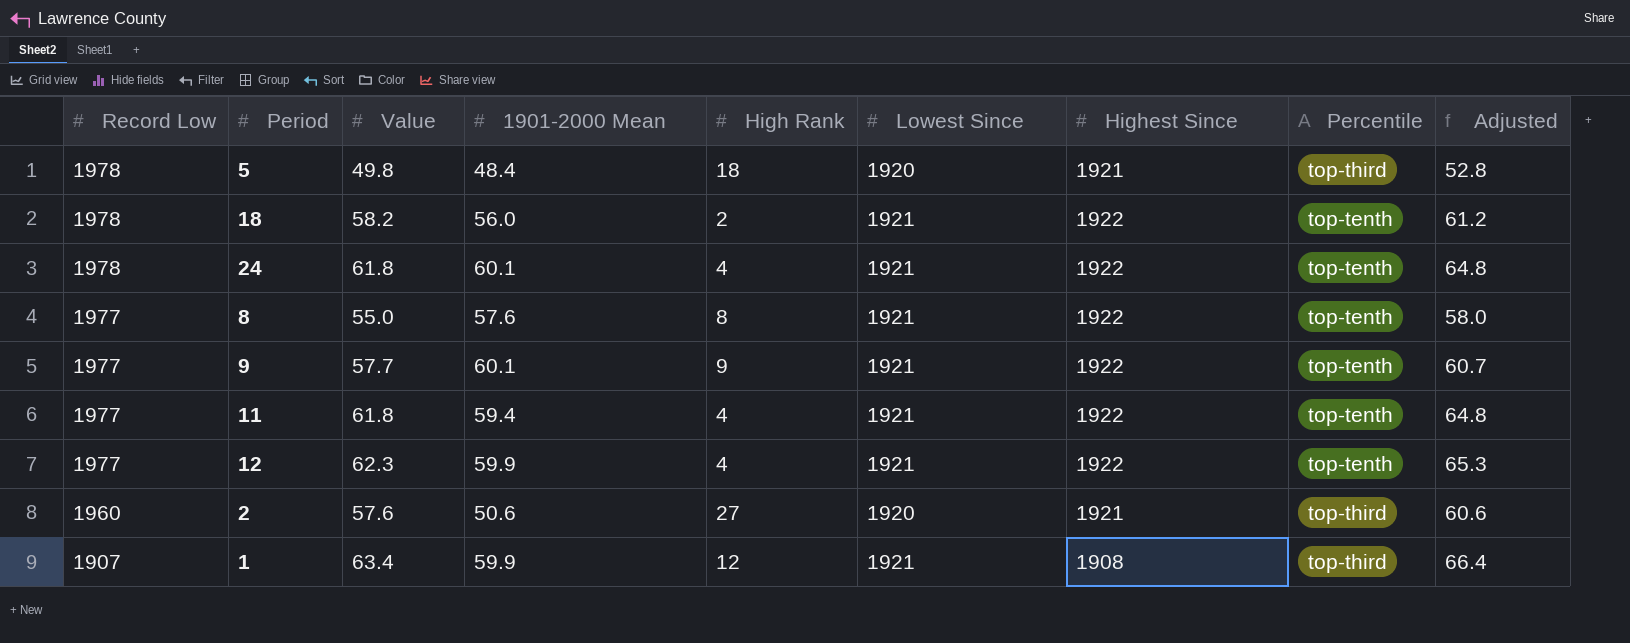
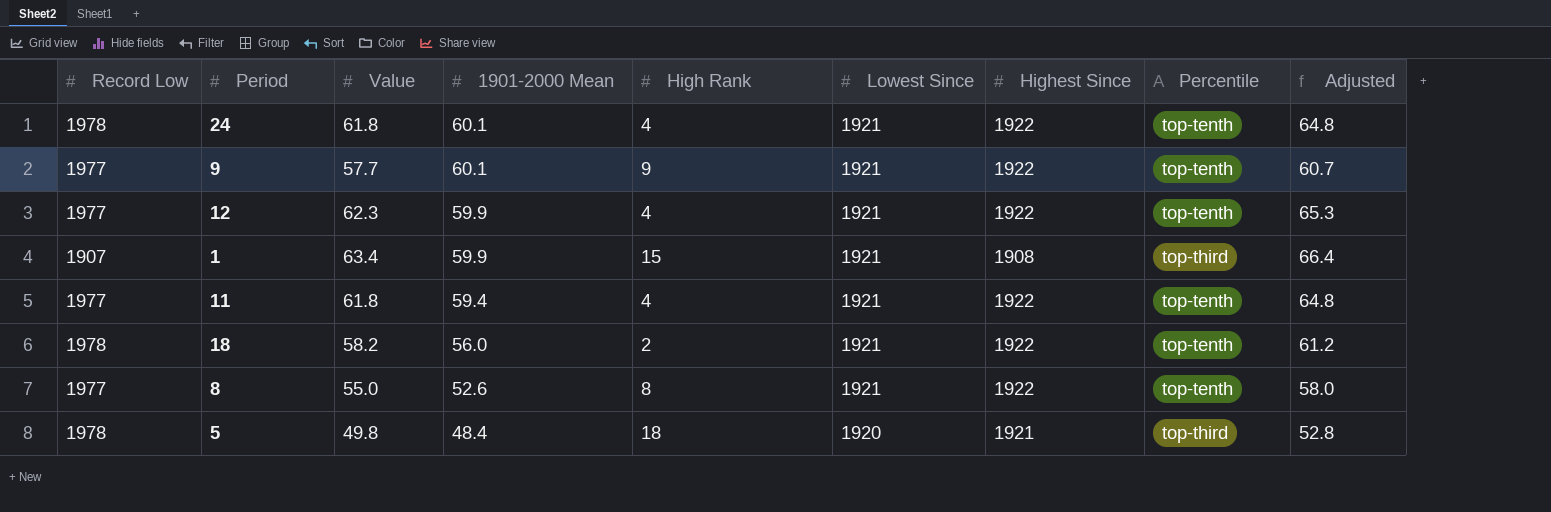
row order: Record Low descending -> 1901-2000 Mean descending
row 2: 1960 | 57.6 | 50.6 | 27 | 1920 | 1921 | top-third | 60.6 -> none
1 | High Rank: 12 -> 15
8 | 1901-2000 Mean: 57.6 -> 52.6

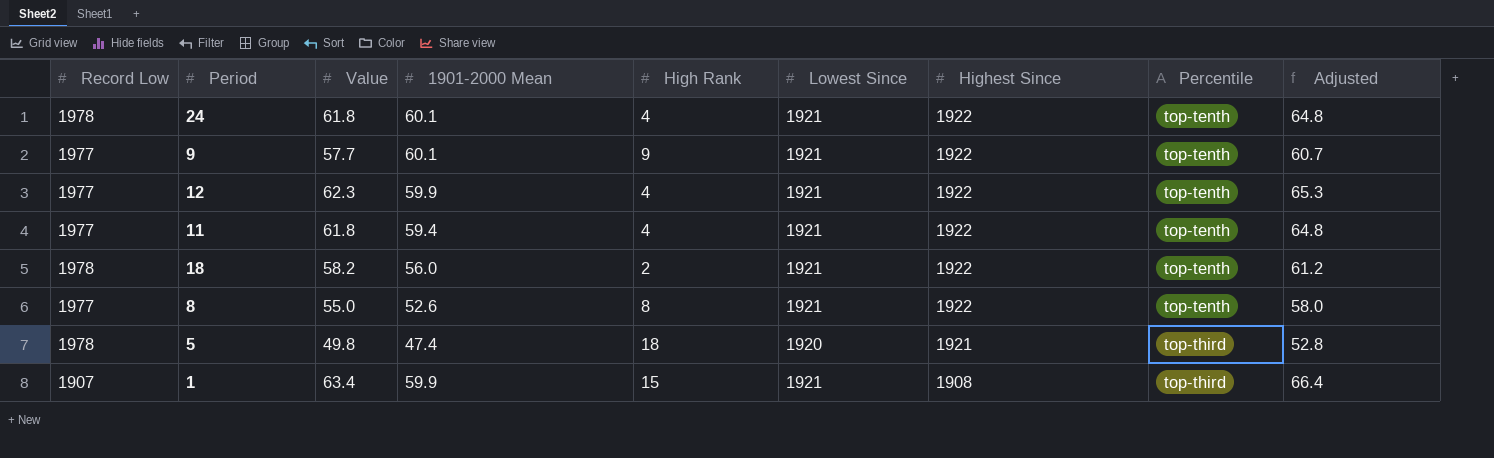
row order: 1901-2000 Mean descending -> Highest Since descending
5 | 1901-2000 Mean: 48.4 -> 47.4

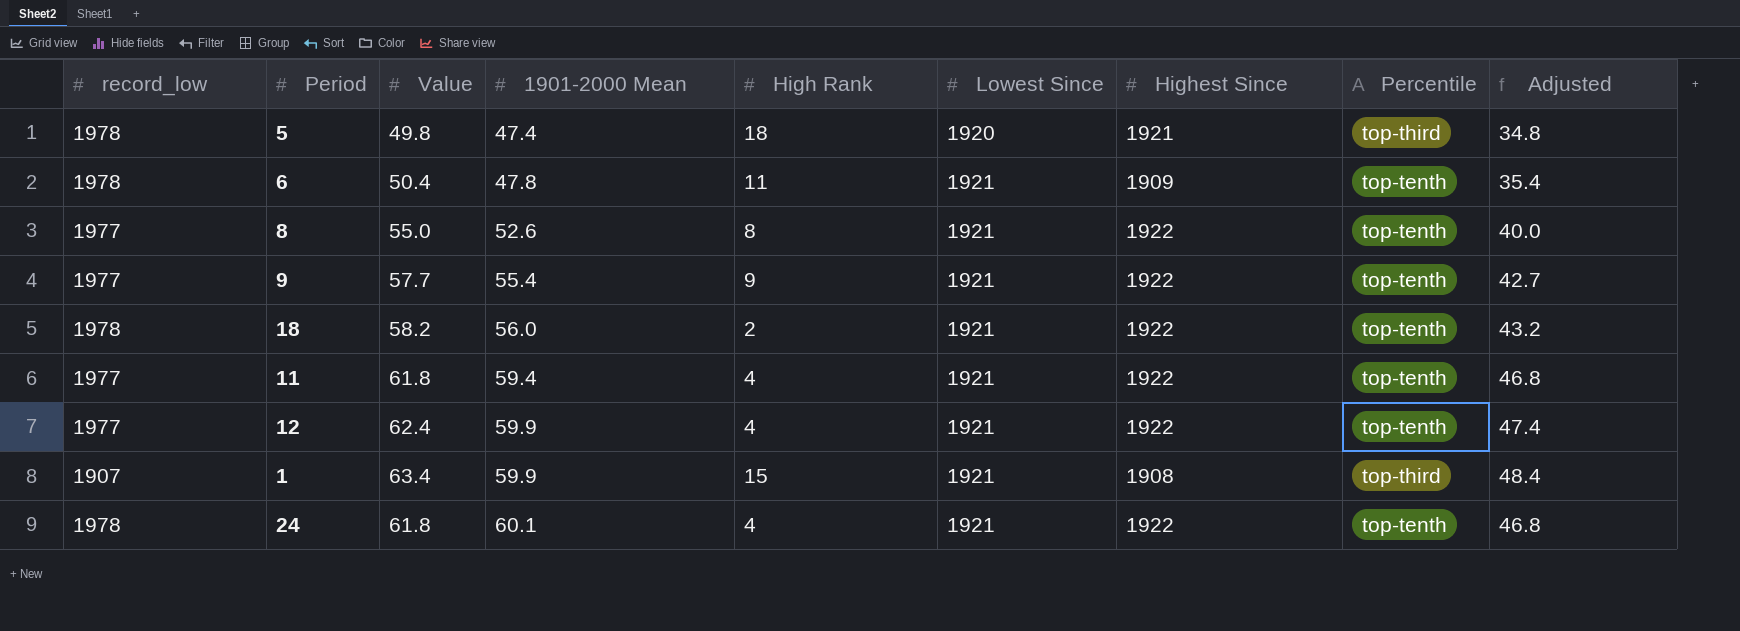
row order: Highest Since descending -> 1901-2000 Mean ascending
column name: Record Low -> record_low
column Adjusted | formula: [Value] + 3 -> [Value] - 15
row 6: none -> 1978 | 50.4 | 47.8 | 11 | 1921 | 1909 | top-tenth | 35.4
9 | 1901-2000 Mean: 60.1 -> 55.4
12 | Value: 62.3 -> 62.4

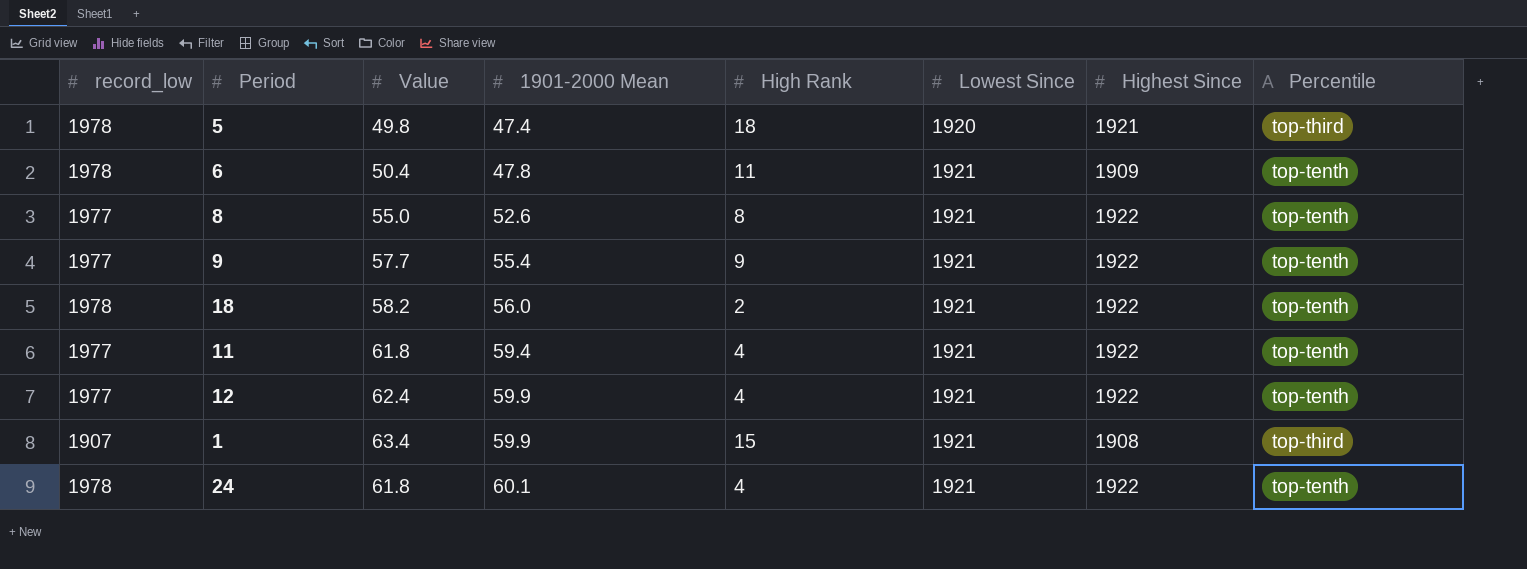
column Adjusted | formula: [Value] - 15 -> none

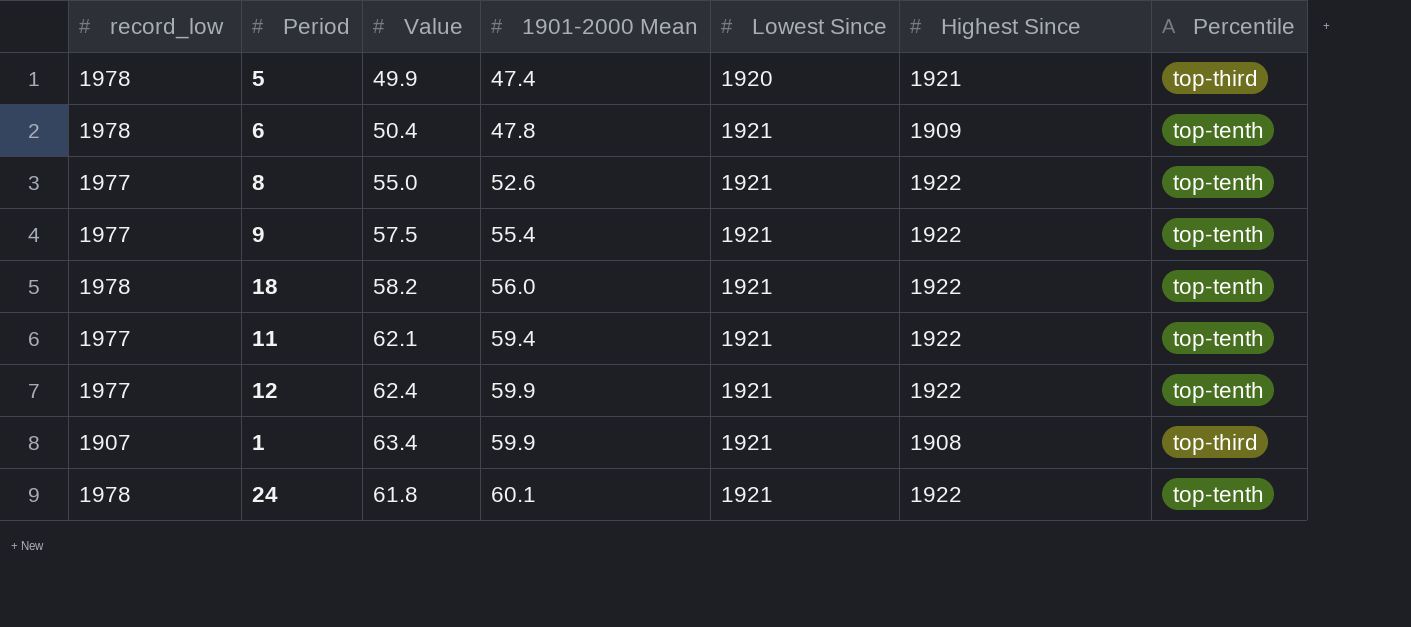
column High Rank | position: 5 -> none
5 | Value: 49.8 -> 49.9
9 | Value: 57.7 -> 57.5
11 | Value: 61.8 -> 62.1

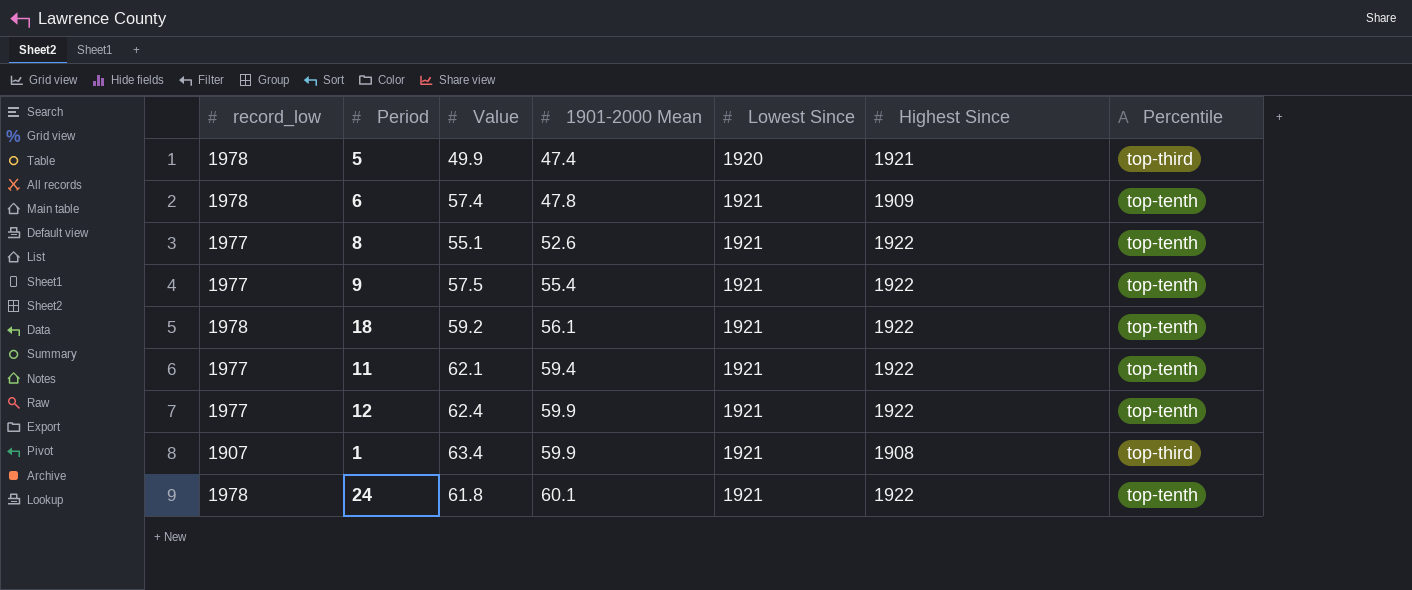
6 | Value: 50.4 -> 57.4
8 | Value: 55.0 -> 55.1
18 | Value: 58.2 -> 59.2
18 | 1901-2000 Mean: 56.0 -> 56.1

